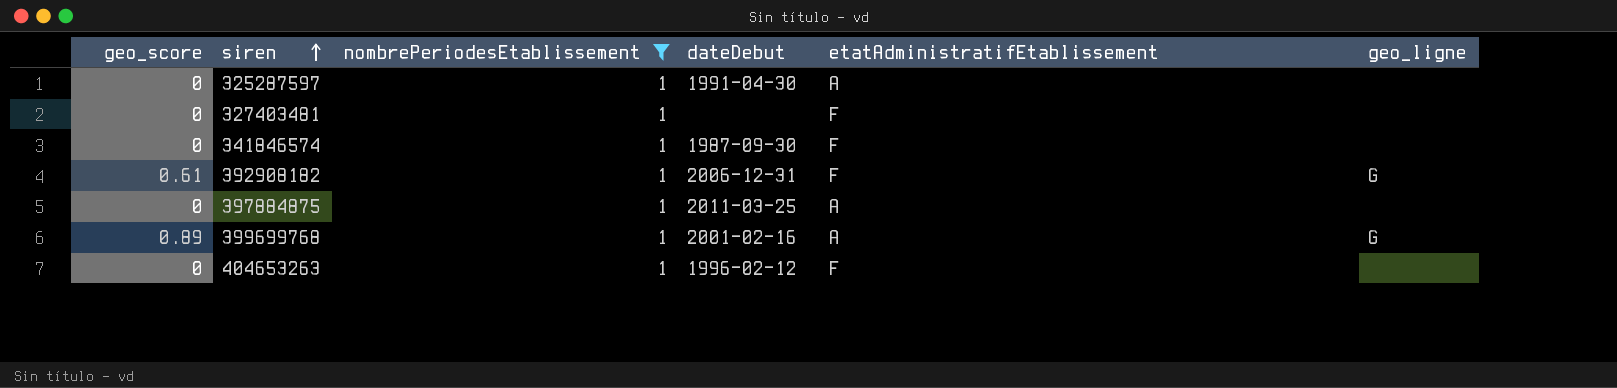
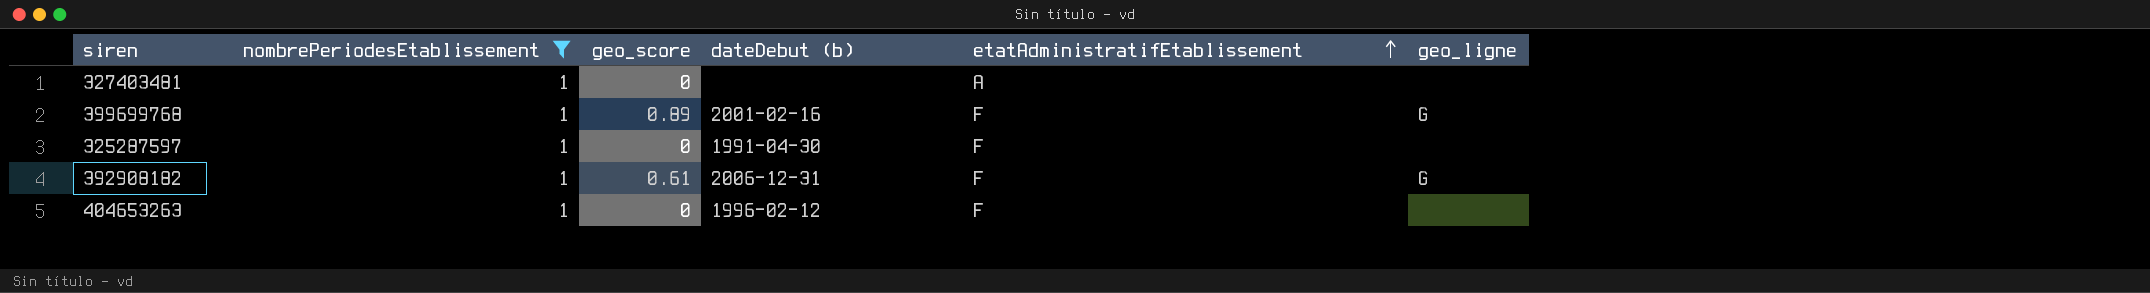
row order: siren ascending -> etatAdministratifEtablissement ascending
column geo_score | position: 1 -> 3
column name: dateDebut -> dateDebut (b)
row 341846574: 0 | 1 | 1987-09-30 | F | none -> none
row 397884875: 0 | 1 | 2011-03-25 | A | none -> none
327403481 | etatAdministratifEtablissement: F -> A
399699768 | etatAdministratifEtablissement: A -> F
325287597 | etatAdministratifEtablissement: A -> F

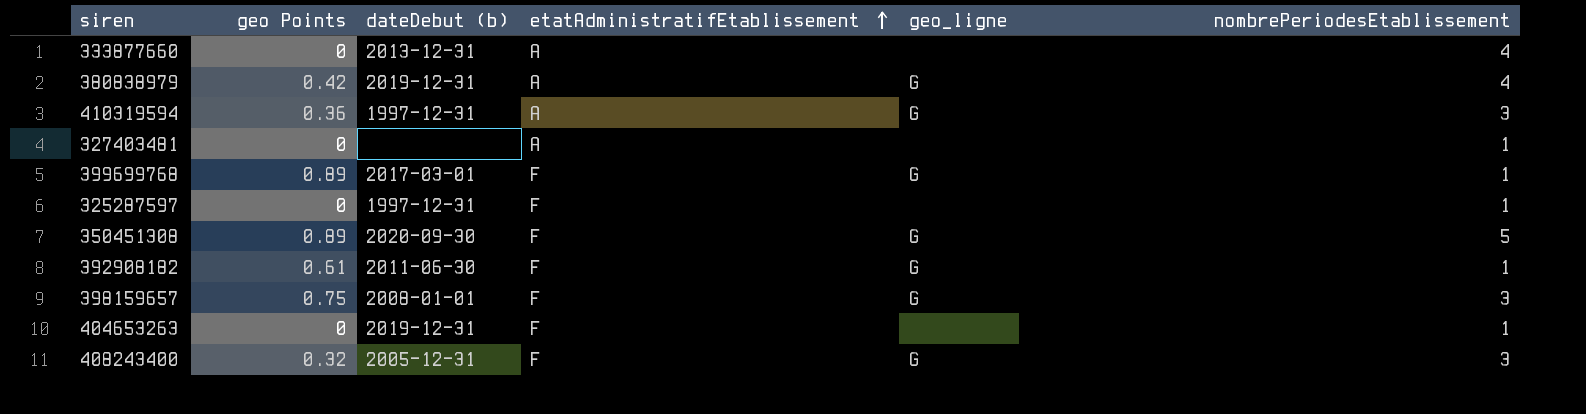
filter: nombrePeriodesEtablissement = 1 -> none
column name: geo_score -> geo Points
column nombrePeriodesEtablissement | position: 2 -> 6
399699768 | dateDebut (b): 2001-02-16 -> 2017-03-01
325287597 | dateDebut (b): 1991-04-30 -> 1997-12-31
392908182 | dateDebut (b): 2006-12-31 -> 2011-06-30
404653263 | dateDebut (b): 1996-02-12 -> 2019-12-31

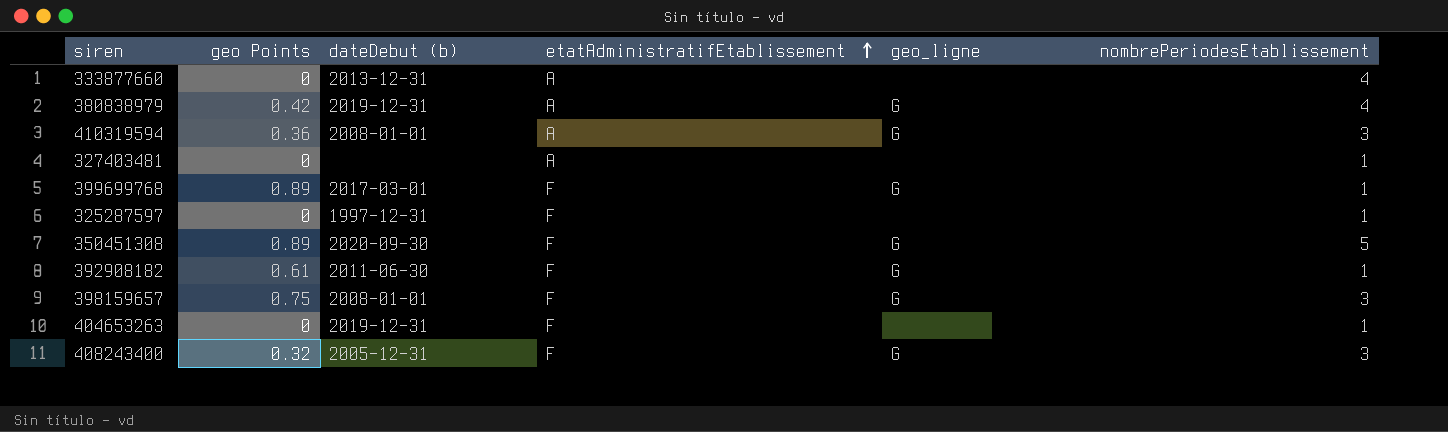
410319594 | dateDebut (b): 1997-12-31 -> 2008-01-01

